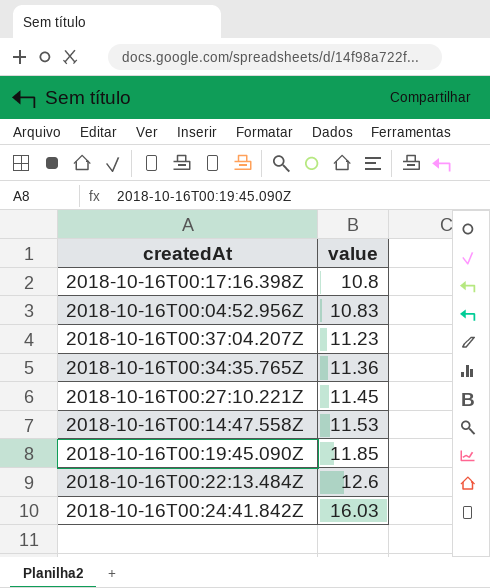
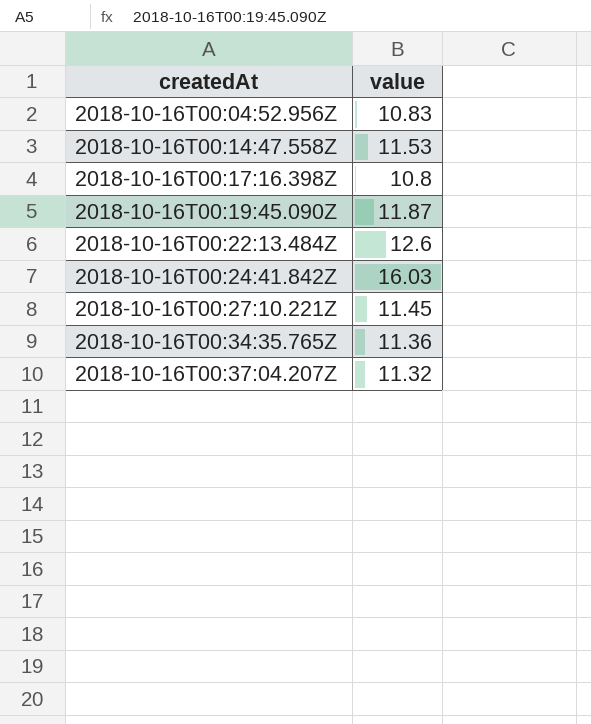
row order: value ascending -> createdAt ascending
2018-10-16T00:19:45.090Z | value: 11.85 -> 11.87
2018-10-16T00:37:04.207Z | value: 11.23 -> 11.32

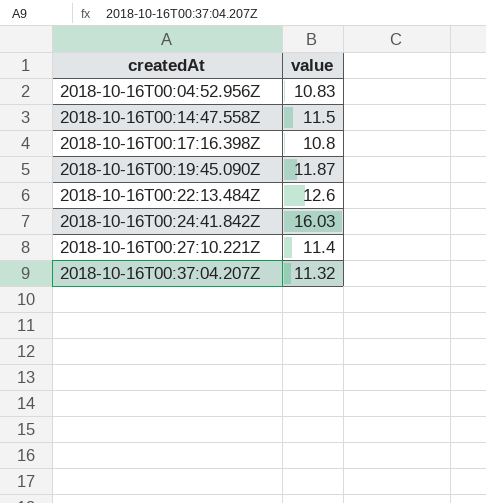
row 2018-10-16T00:34:35.765Z: 11.36 -> none
2018-10-16T00:14:47.558Z | value: 11.53 -> 11.5
2018-10-16T00:27:10.221Z | value: 11.45 -> 11.4

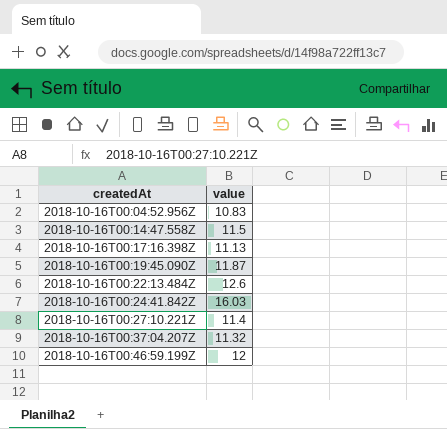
2018-10-16T00:17:16.398Z | value: 10.8 -> 11.13
row 2018-10-16T00:46:59.199Z: none -> 12

